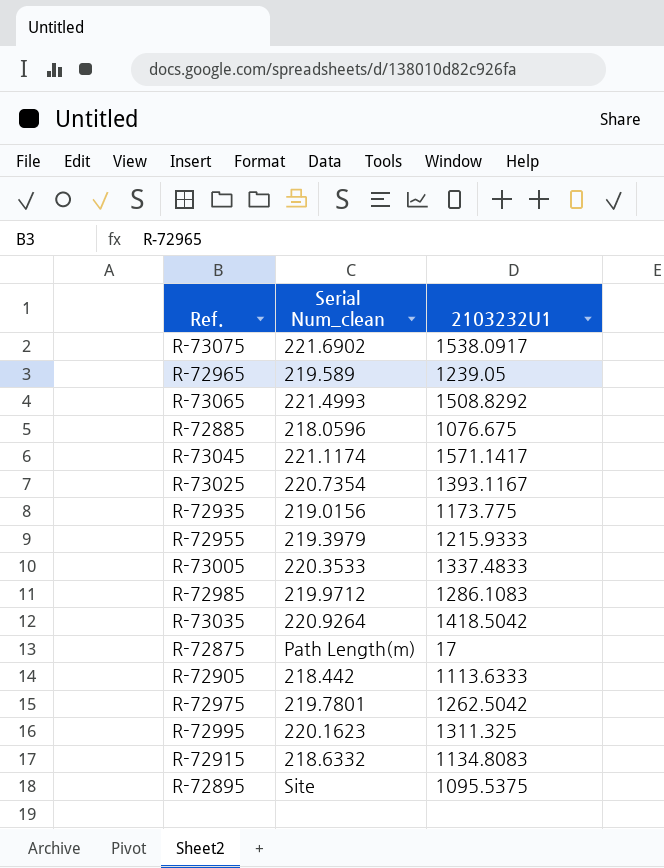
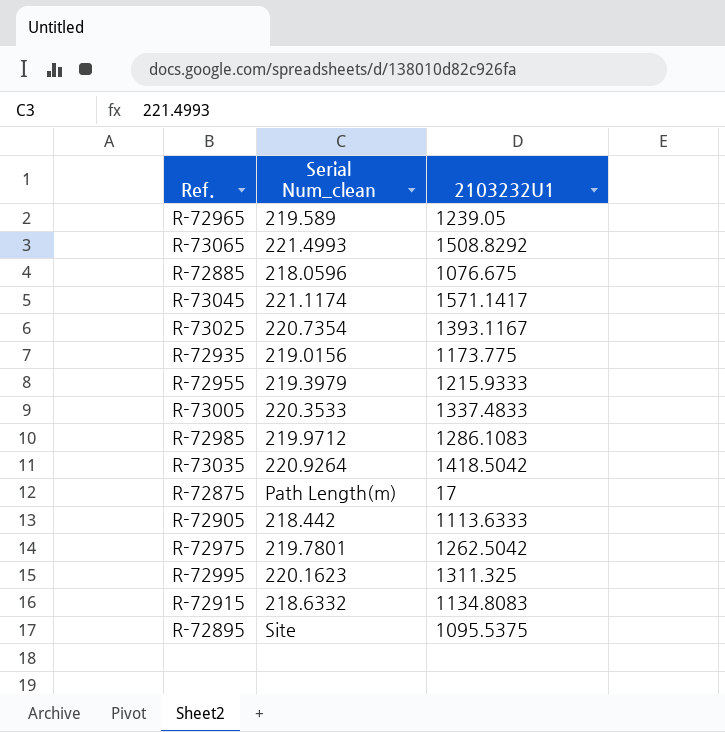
row R-73075: 221.6902 | 1538.0917 -> none

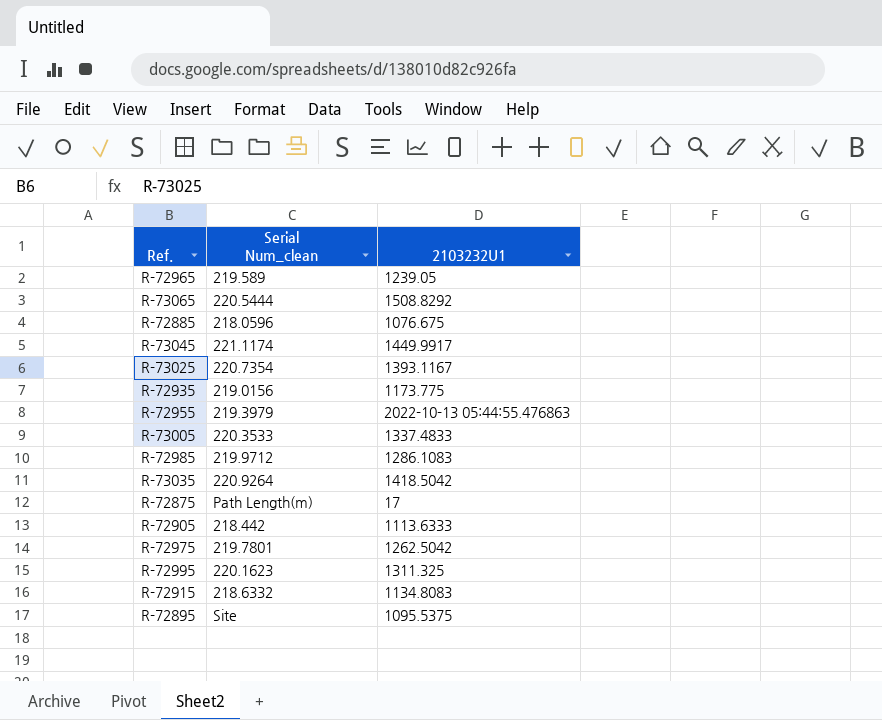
R-73065 | Serial Num_clean: 221.4993 -> 220.5444
R-73045 | 2103232U1: 1571.1417 -> 1449.9917
R-72955 | 2103232U1: 1215.9333 -> 2022-10-13 05:44:55.476863

